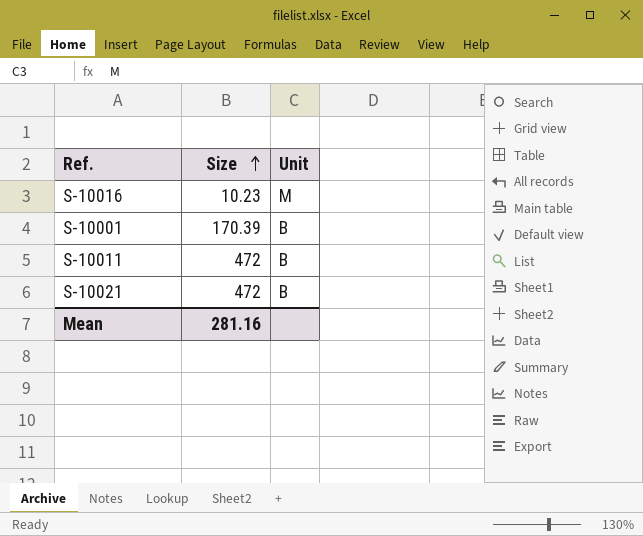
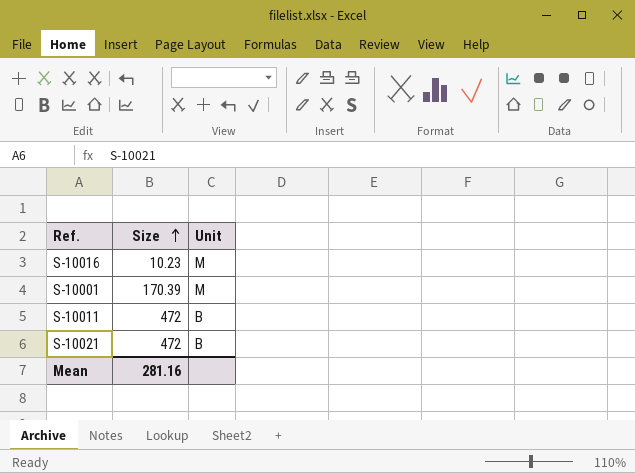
S-10001 | Unit: B -> M

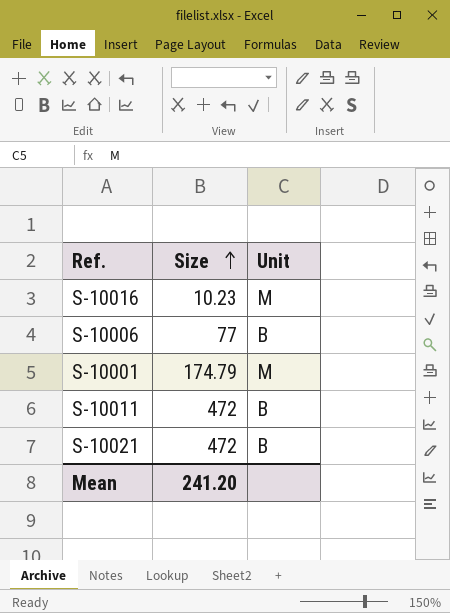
row S-10006: none -> 77 | B
S-10001 | Size: 170.39 -> 174.79
Mean | Size: 281.16 -> 241.20

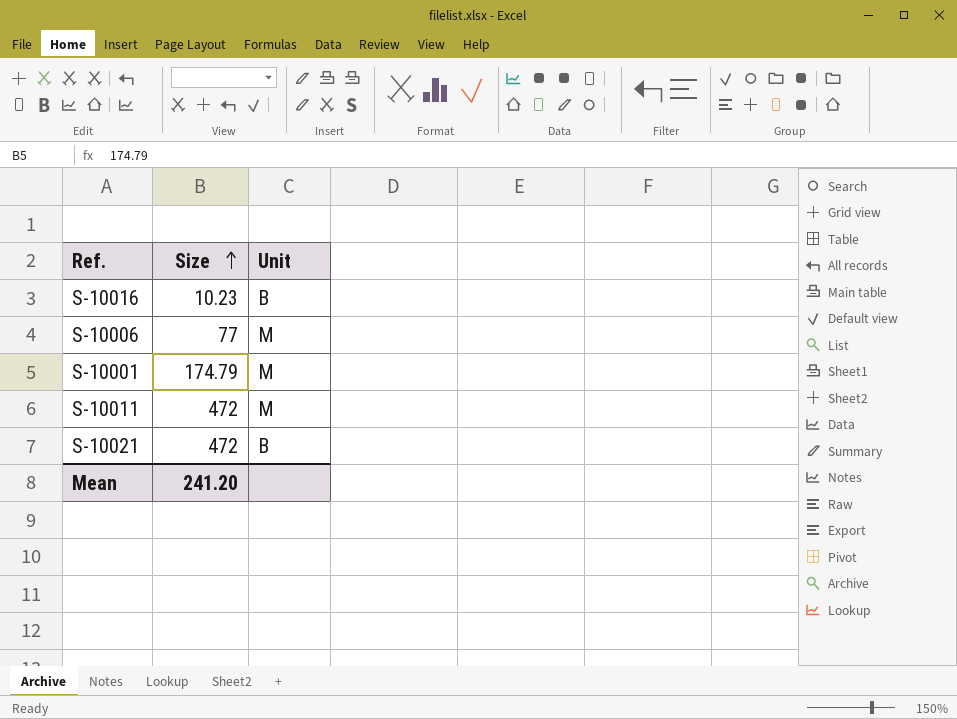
S-10016 | Unit: M -> B
S-10006 | Unit: B -> M
S-10011 | Unit: B -> M

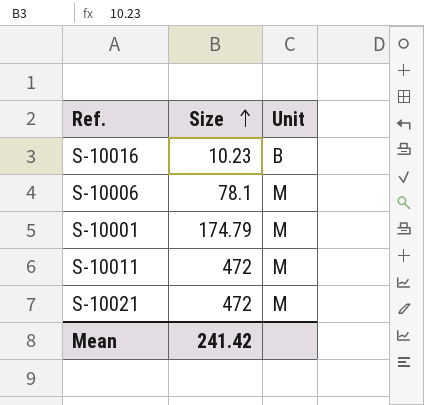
S-10006 | Size: 77 -> 78.1
S-10021 | Unit: B -> M
Mean | Size: 241.20 -> 241.42

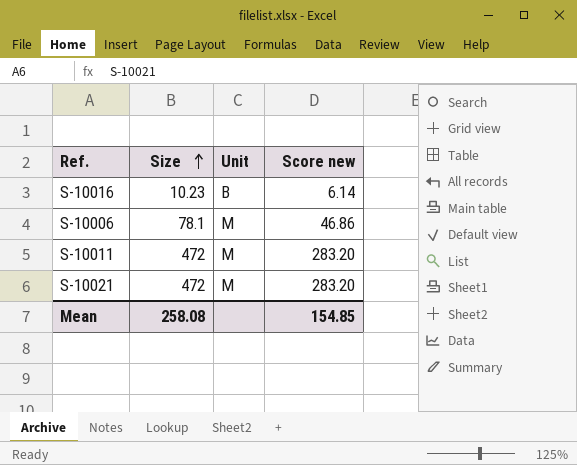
column Score new | formula: none -> [Size] * 0.6
row S-10001: 174.79 | M -> none
Mean | Size: 241.42 -> 258.08

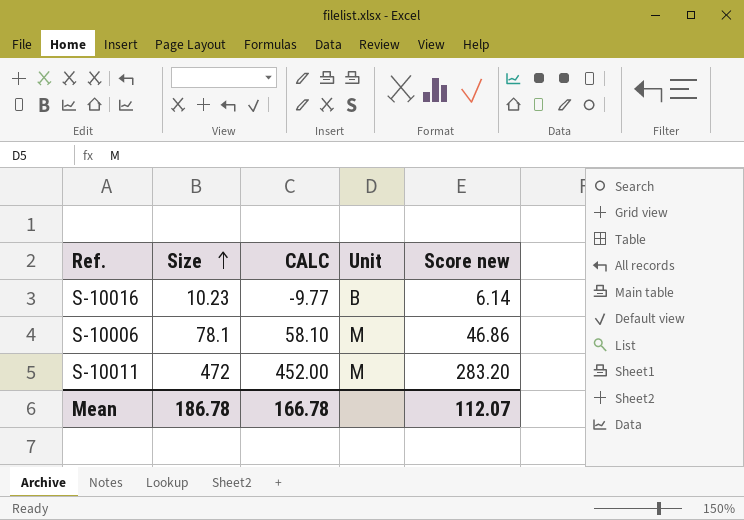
column CALC | formula: none -> [Size] - 20
row S-10021: 472 | M | 283.20 -> none
Mean | Size: 258.08 -> 186.78
Mean | Score new: 154.85 -> 112.07

